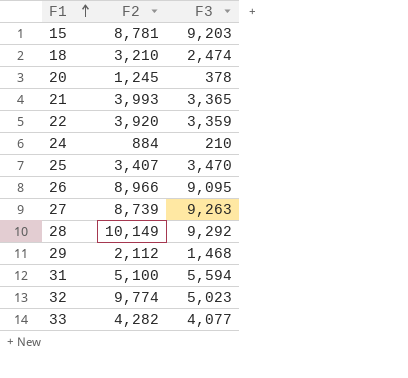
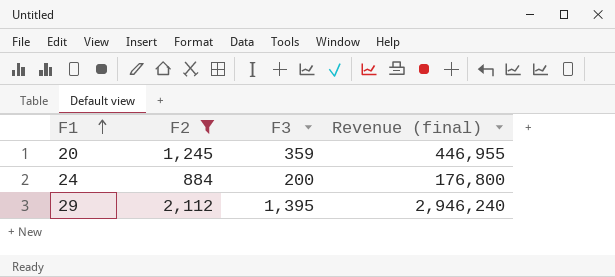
filter: none -> F2 <= 2,112
column Revenue (final) | formula: none -> [F2] * [F3]
20 | F3: 378 -> 359
24 | F3: 210 -> 200
29 | F3: 1,468 -> 1,395

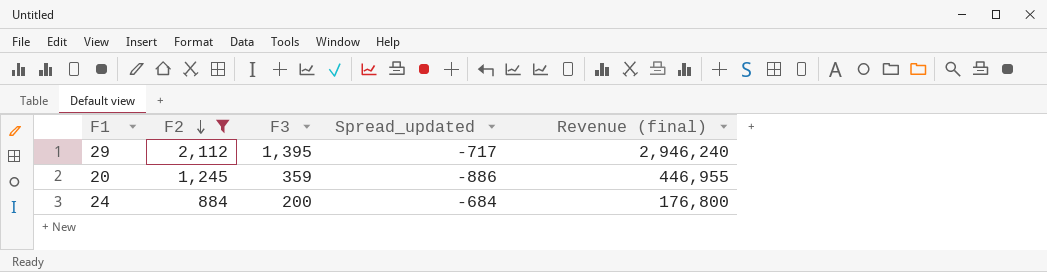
row order: F1 ascending -> F2 descending
column Spread_updated | formula: none -> [F3] - [F2]

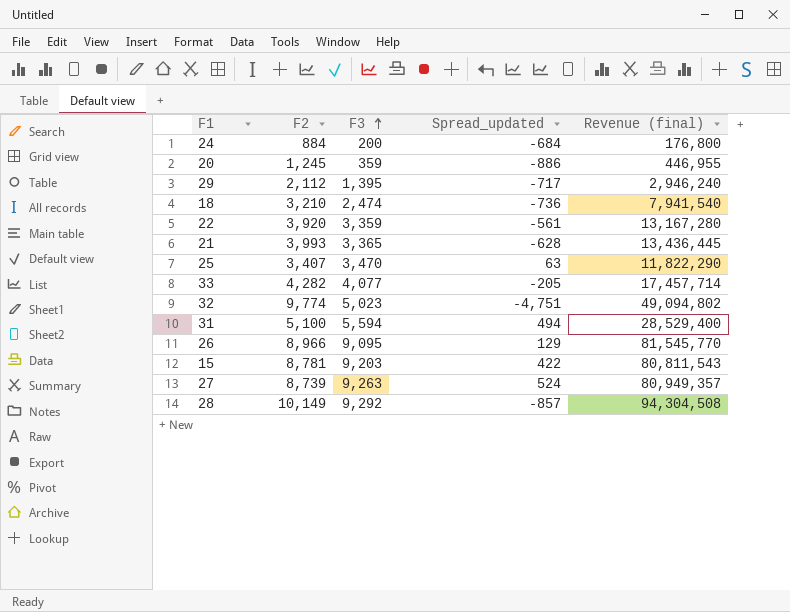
filter: F2 <= 2,112 -> none
row order: F2 descending -> F3 ascending

